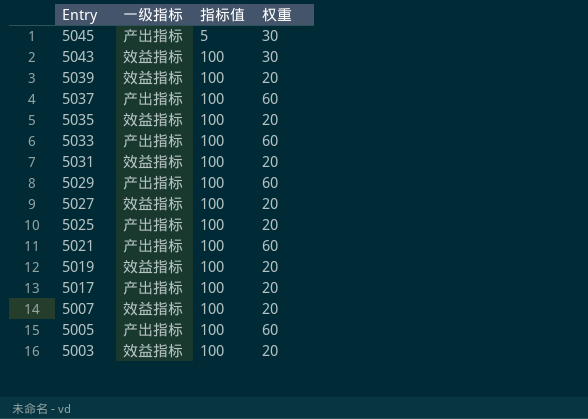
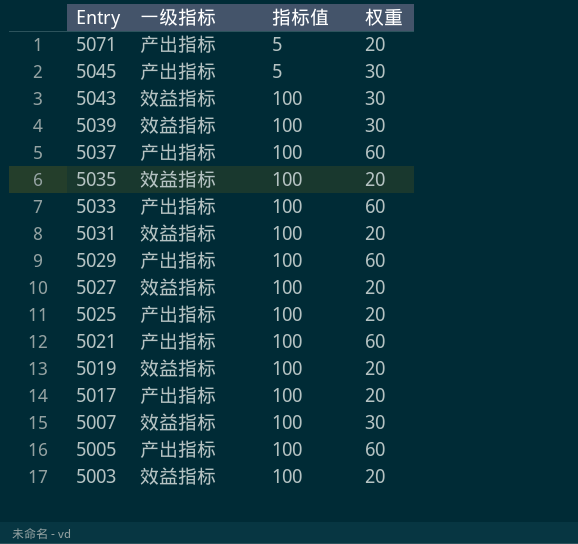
row 5071: none -> 产出指标 | 5 | 20
5039 | 权重: 20 -> 30
5007 | 权重: 20 -> 30

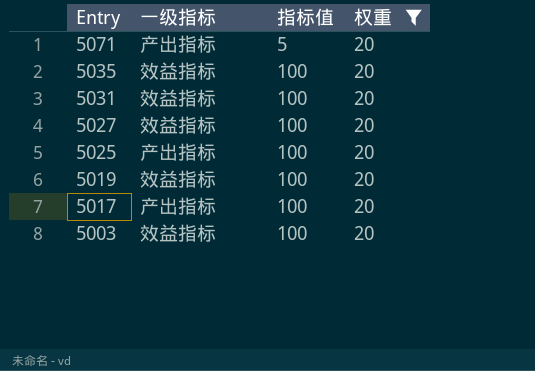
filter: none -> 权重 = 20

